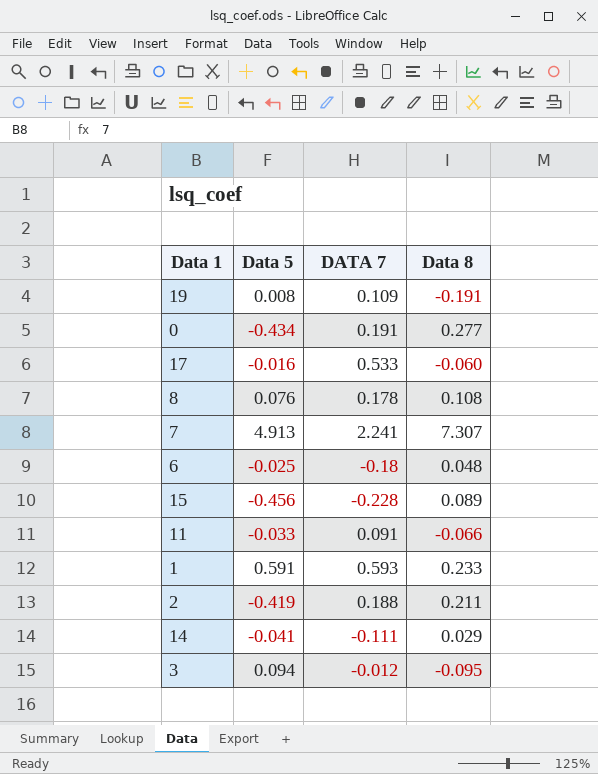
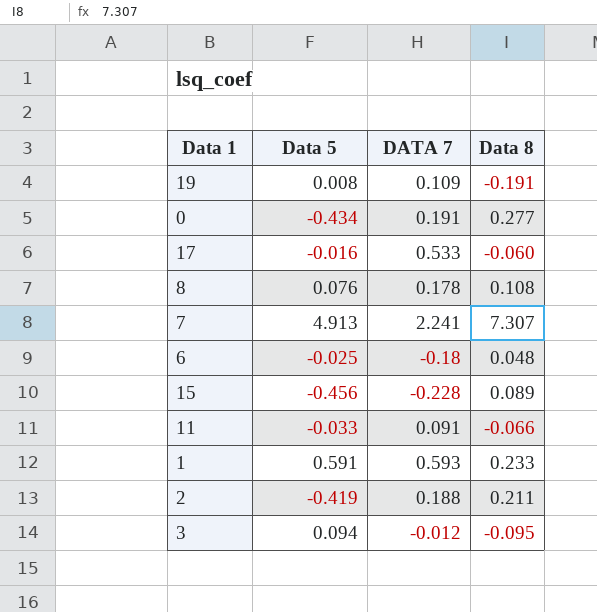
row 14: -0.041 | -0.111 | 0.029 -> none

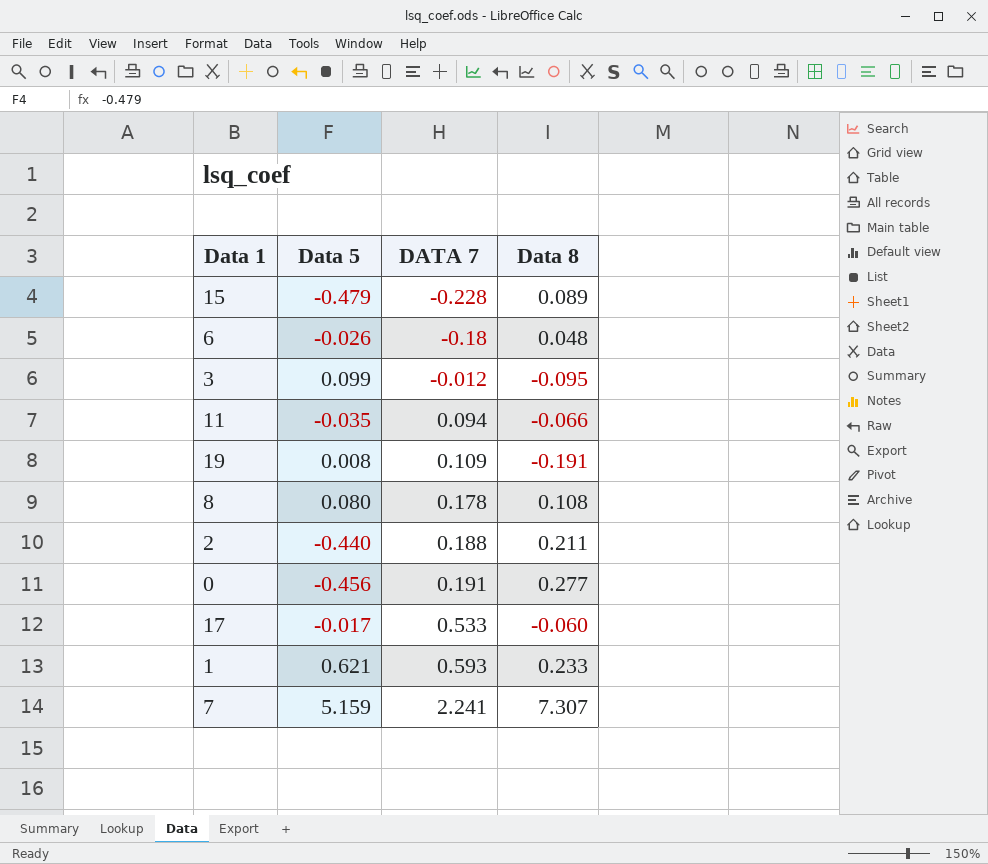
row order: none -> DATA 7 ascending
15 | Data 5: -0.456 -> -0.479
6 | Data 5: -0.025 -> -0.026
3 | Data 5: 0.094 -> 0.099
11 | Data 5: -0.033 -> -0.035
11 | DATA 7: 0.091 -> 0.094
8 | Data 5: 0.076 -> 0.080
2 | Data 5: -0.419 -> -0.440
0 | Data 5: -0.434 -> -0.456
17 | Data 5: -0.016 -> -0.017
1 | Data 5: 0.591 -> 0.621
7 | Data 5: 4.913 -> 5.159

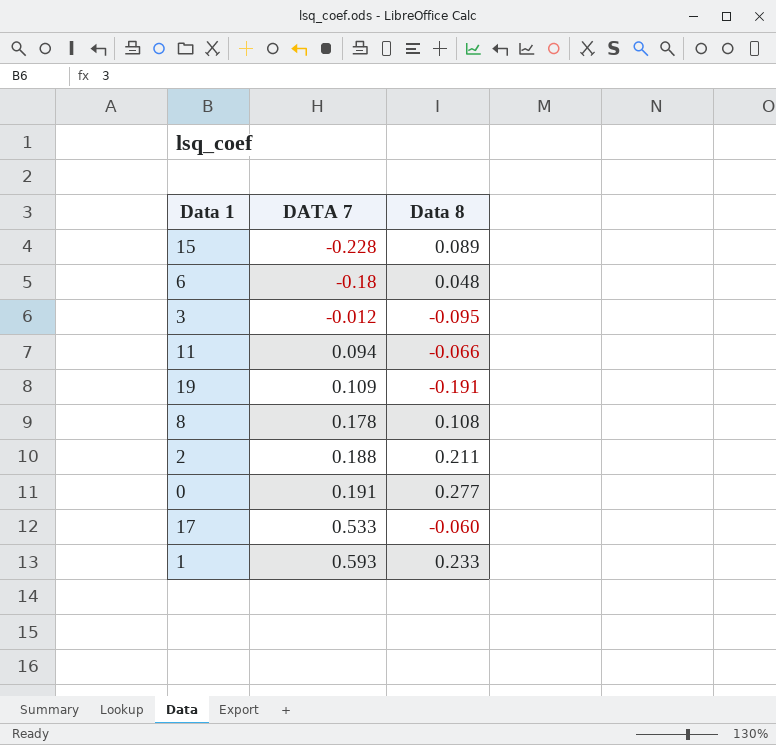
column Data 5 | position: 2 -> none
row 7: 5.159 | 2.241 | 7.307 -> none

